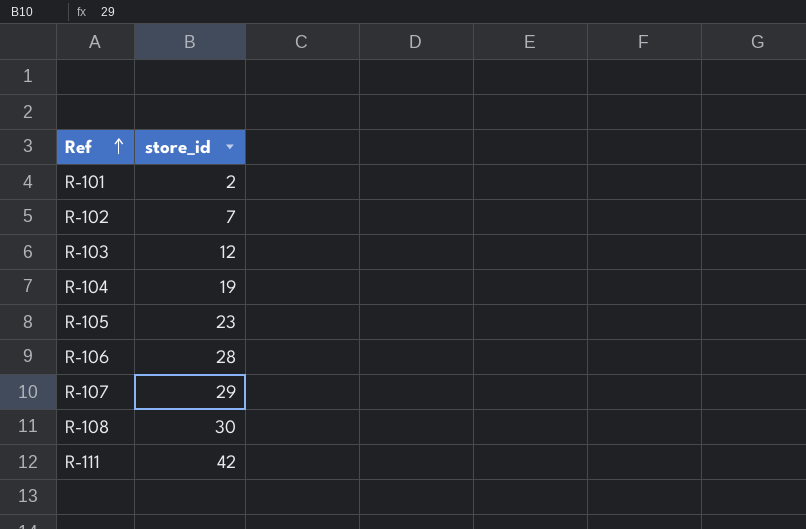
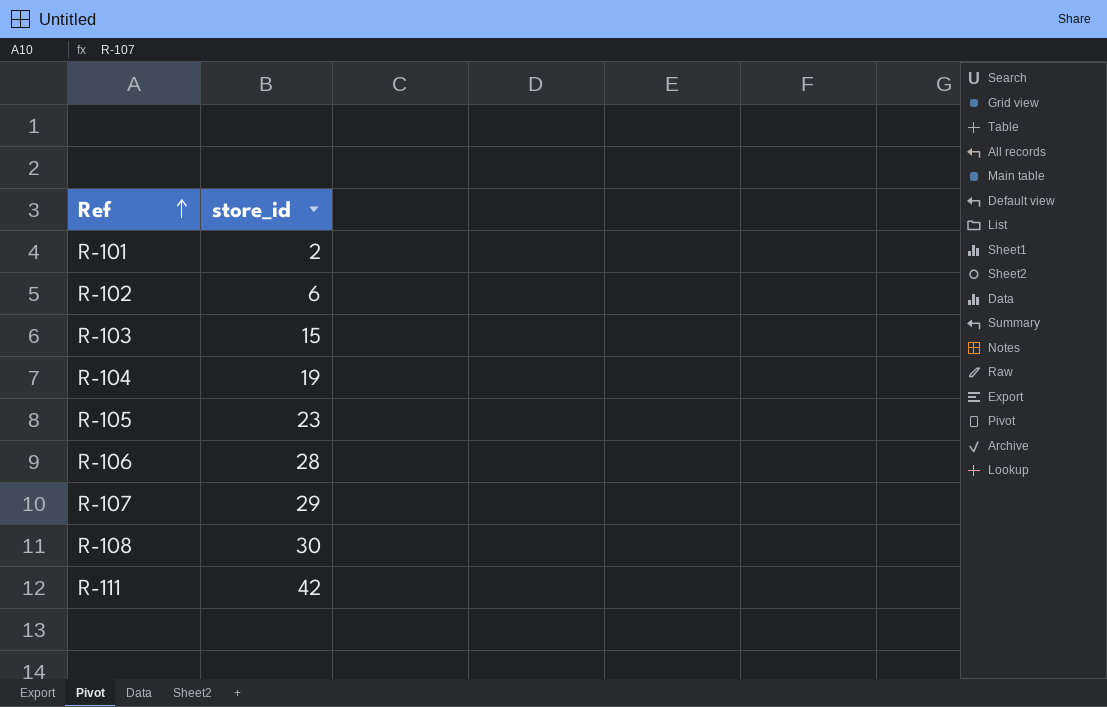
R-102 | store_id: 7 -> 6
R-103 | store_id: 12 -> 15

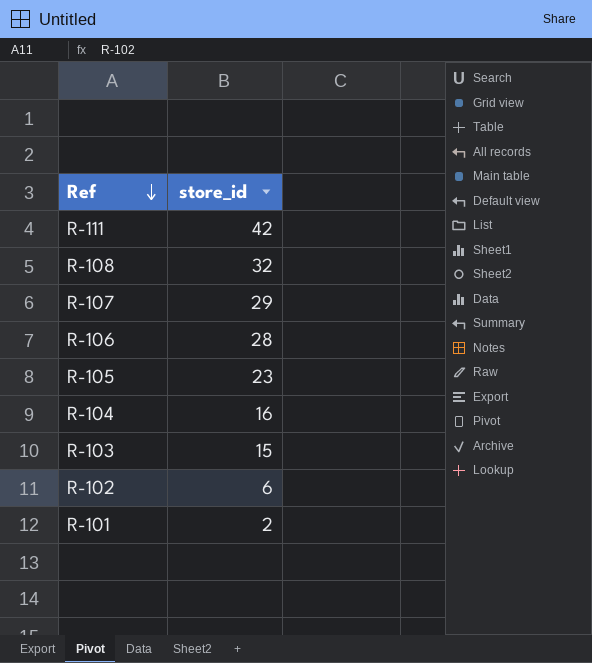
row order: Ref ascending -> Ref descending
R-108 | store_id: 30 -> 32
R-104 | store_id: 19 -> 16

